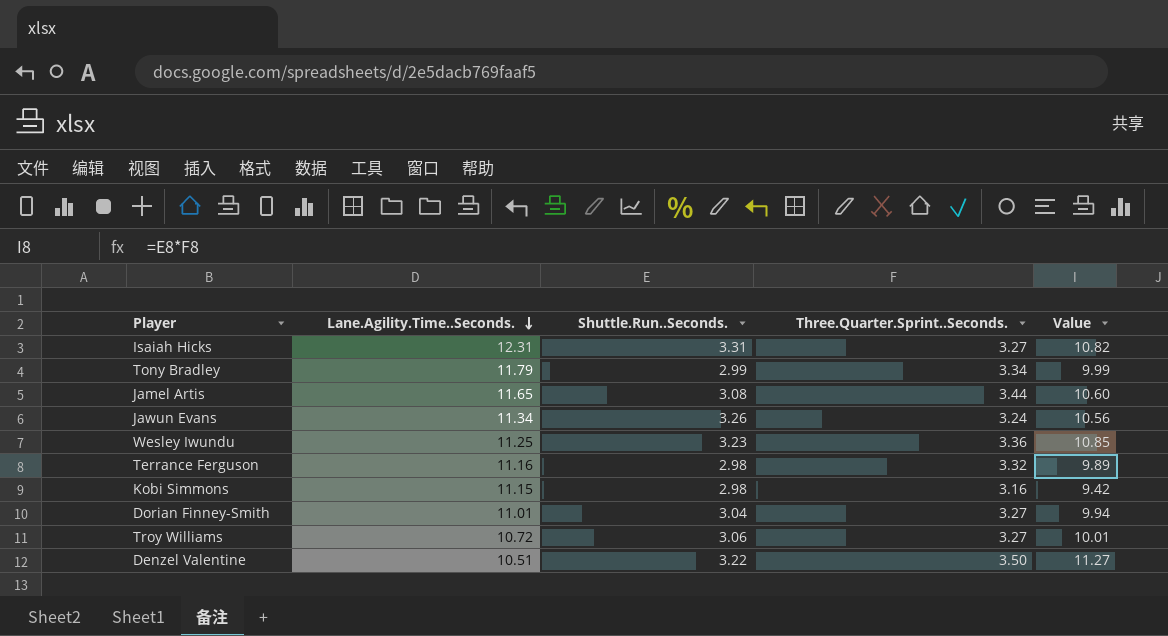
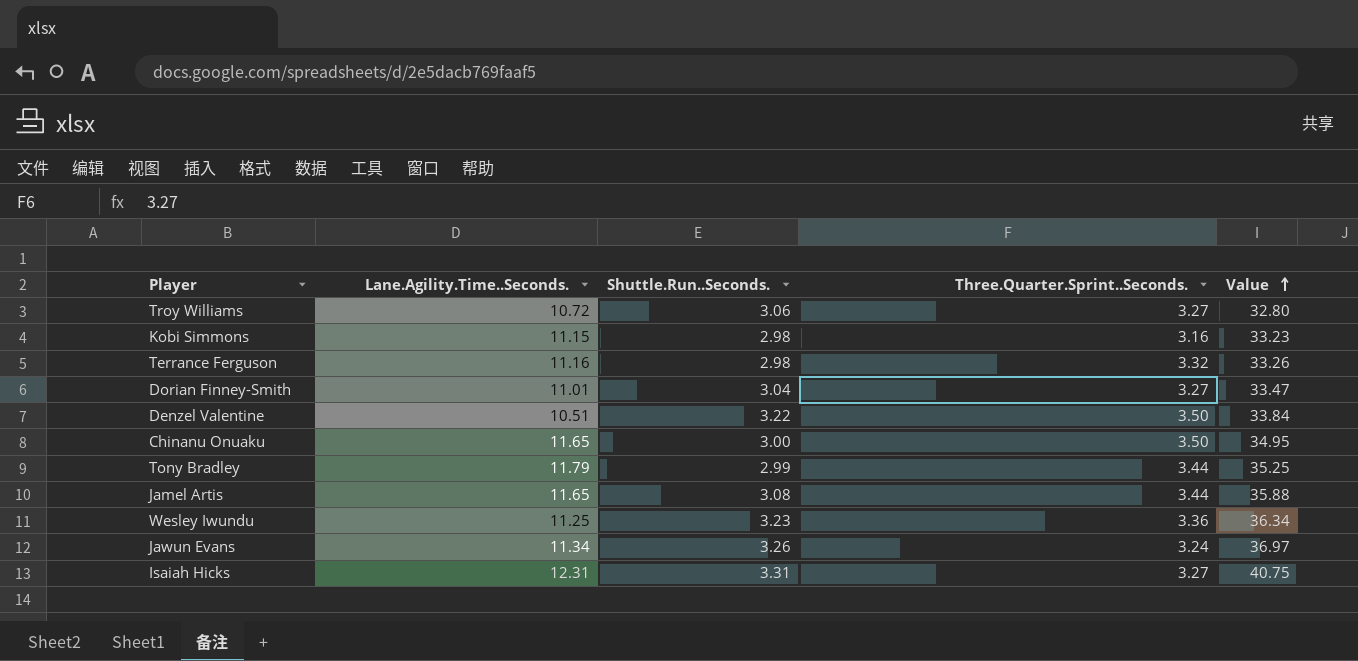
row order: Lane.Agility.Time..Seconds. descending -> Value ascending
column Value | formula: [Shuttle.Run..Seconds.] * [Three.Quarter.Sprint..Seconds.] -> [Lane.Agility.Time..Seconds.] * [Shuttle.Run..Seconds.]
row Chinanu Onuaku: none -> 11.65 | 3.00 | 3.50 | 34.95
Tony Bradley | Three.Quarter.Sprint..Seconds.: 3.34 -> 3.44

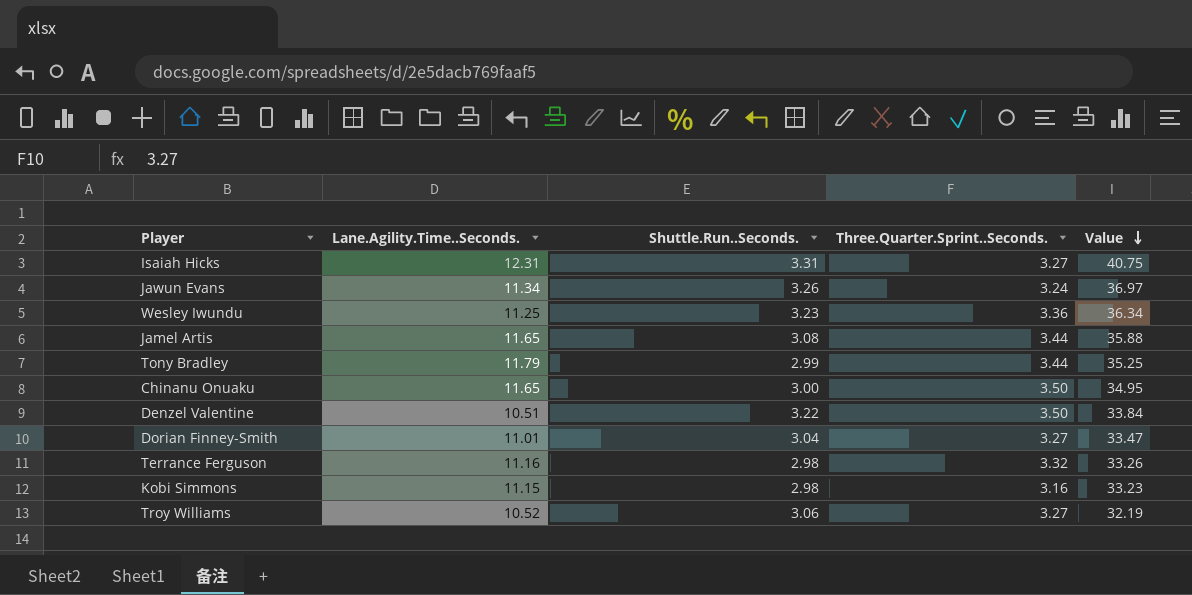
row order: Value ascending -> Value descending
Troy Williams | Lane.Agility.Time..Seconds.: 10.72 -> 10.52
Troy Williams | Value: 32.80 -> 32.19

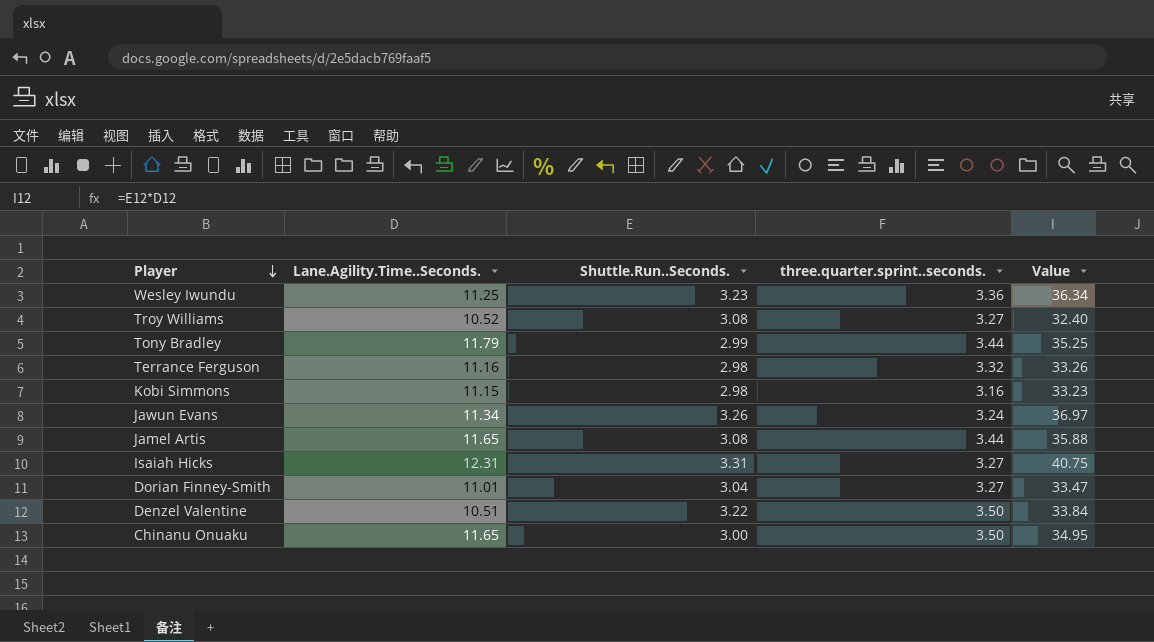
row order: Value descending -> Player descending
column name: Three.Quarter.Sprint..Seconds. -> three.quarter.sprint..seconds.
Troy Williams | Shuttle.Run..Seconds.: 3.06 -> 3.08
Troy Williams | Value: 32.19 -> 32.40

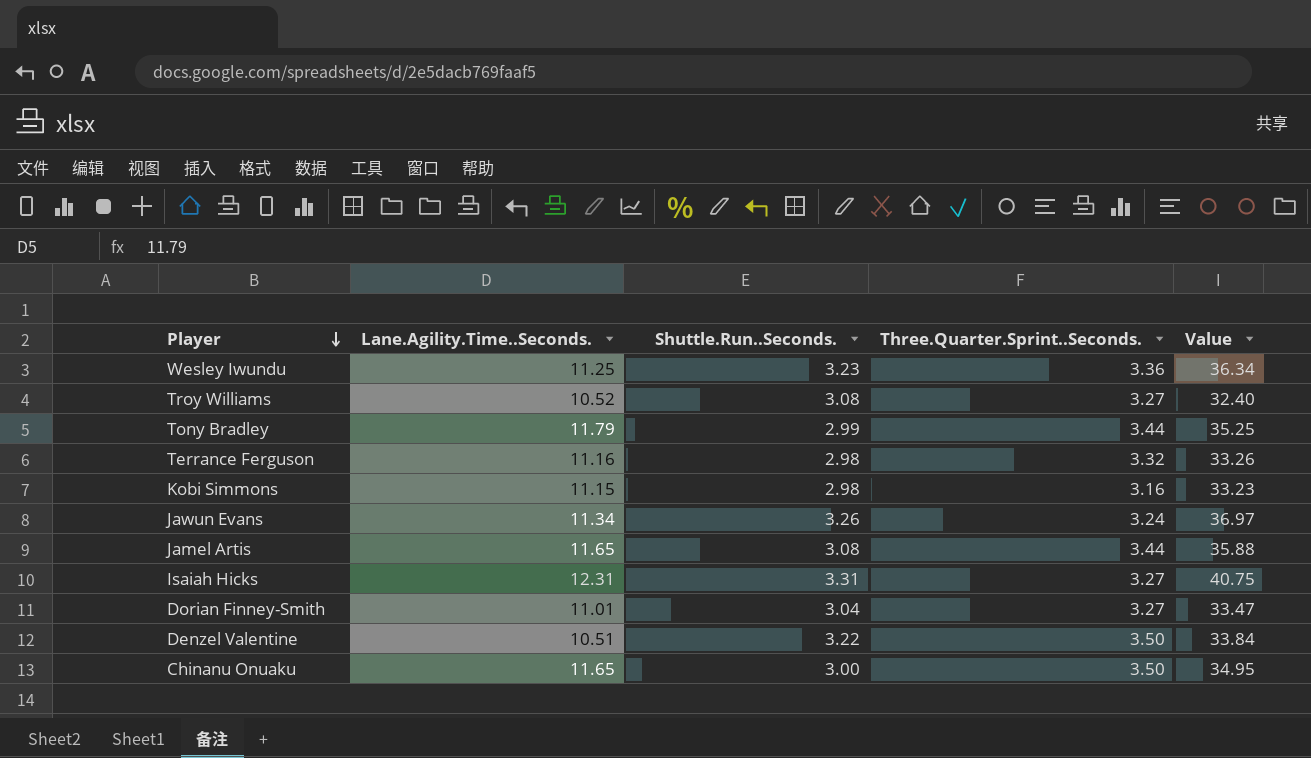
column name: three.quarter.sprint..seconds. -> Three.Quarter.Sprint..Seconds.

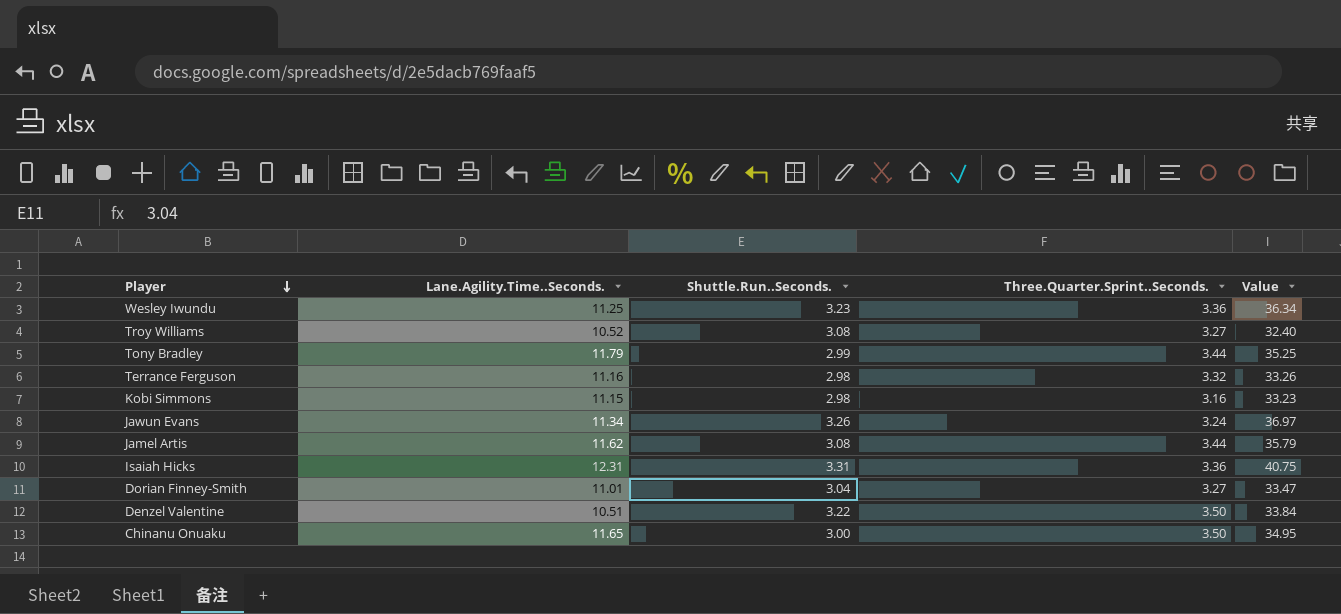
Jamel Artis | Lane.Agility.Time..Seconds.: 11.65 -> 11.62
Jamel Artis | Value: 35.88 -> 35.79
Isaiah Hicks | Three.Quarter.Sprint..Seconds.: 3.27 -> 3.36

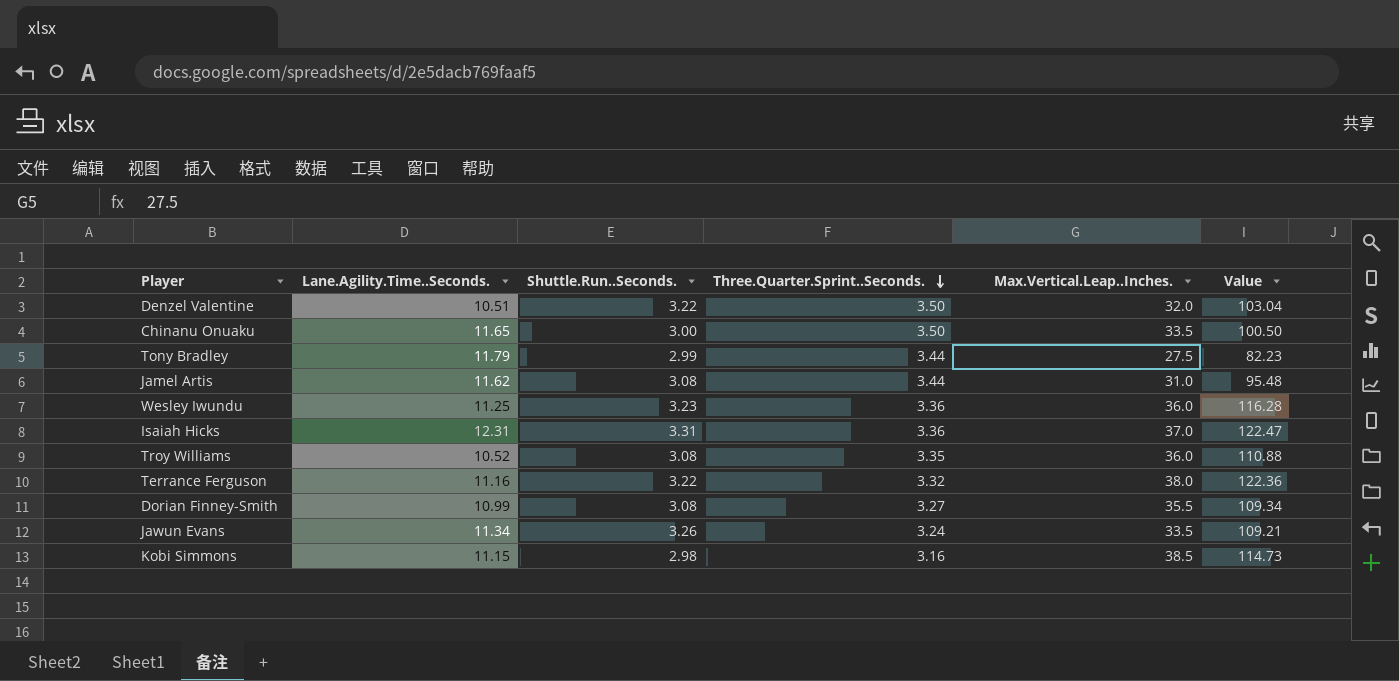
row order: Player descending -> Three.Quarter.Sprint..Seconds. descending
column Max.Vertical.Leap..Inches. | position: none -> 5
column Value | formula: [Lane.Agility.Time..Seconds.] * [Shuttle.Run..Seconds.] -> [Shuttle.Run..Seconds.] * [Max.Vertical.Leap..Inches.]
Troy Williams | Three.Quarter.Sprint..Seconds.: 3.27 -> 3.35
Terrance Ferguson | Shuttle.Run..Seconds.: 2.98 -> 3.22
Dorian Finney-Smith | Lane.Agility.Time..Seconds.: 11.01 -> 10.99
Dorian Finney-Smith | Shuttle.Run..Seconds.: 3.04 -> 3.08

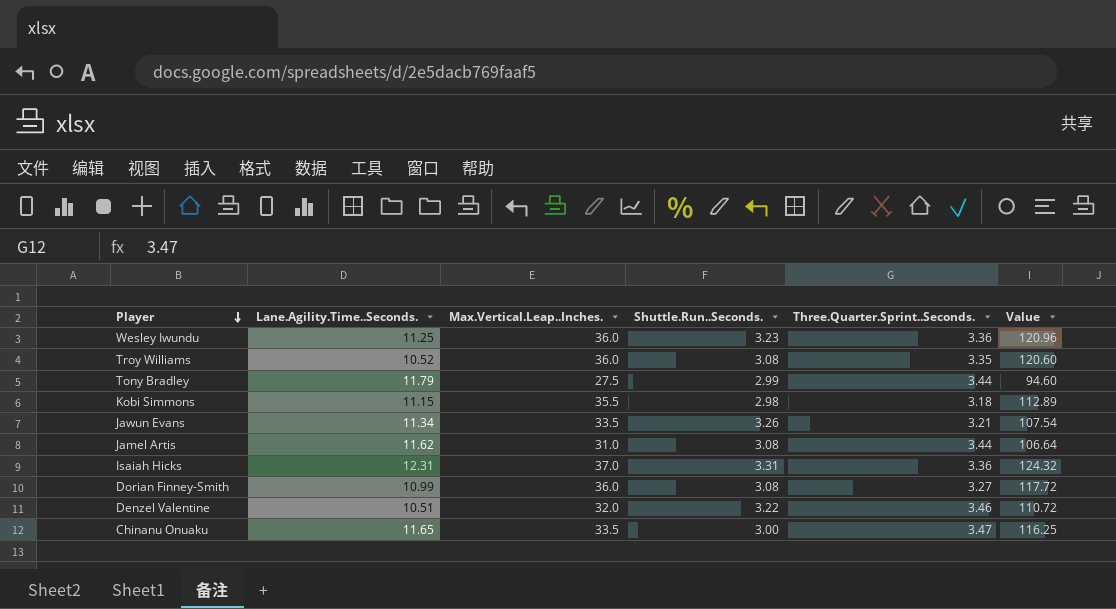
row order: Three.Quarter.Sprint..Seconds. descending -> Player descending
column Max.Vertical.Leap..Inches. | position: 5 -> 3
column Value | formula: [Shuttle.Run..Seconds.] * [Max.Vertical.Leap..Inches.] -> [Max.Vertical.Leap..Inches.] * [Three.Quarter.Sprint..Seconds.]
row Terrance Ferguson: 11.16 | 3.22 | 3.32 | 38.0 | 122.36 -> none
Kobi Simmons | Max.Vertical.Leap..Inches.: 38.5 -> 35.5
Kobi Simmons | Three.Quarter.Sprint..Seconds.: 3.16 -> 3.18
Jawun Evans | Three.Quarter.Sprint..Seconds.: 3.24 -> 3.21
Dorian Finney-Smith | Max.Vertical.Leap..Inches.: 35.5 -> 36.0
Denzel Valentine | Three.Quarter.Sprint..Seconds.: 3.50 -> 3.46
Chinanu Onuaku | Three.Quarter.Sprint..Seconds.: 3.50 -> 3.47

